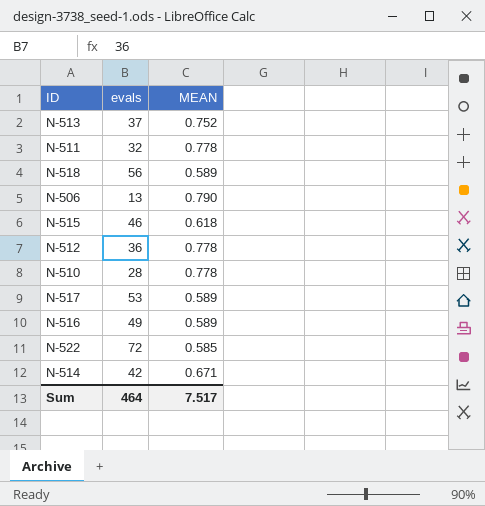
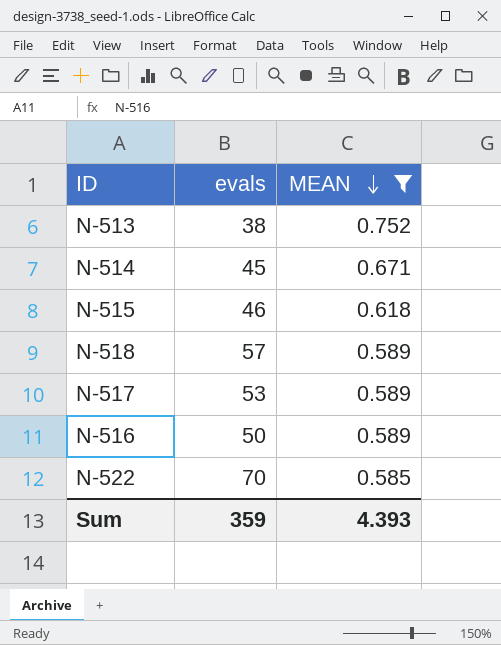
filter: none -> MEAN <= 0.752
row order: none -> MEAN descending
N-513 | evals: 37 -> 38
N-514 | evals: 42 -> 45
N-518 | evals: 56 -> 57
N-516 | evals: 49 -> 50
N-522 | evals: 72 -> 70
Sum | evals: 464 -> 359
Sum | MEAN: 7.517 -> 4.393

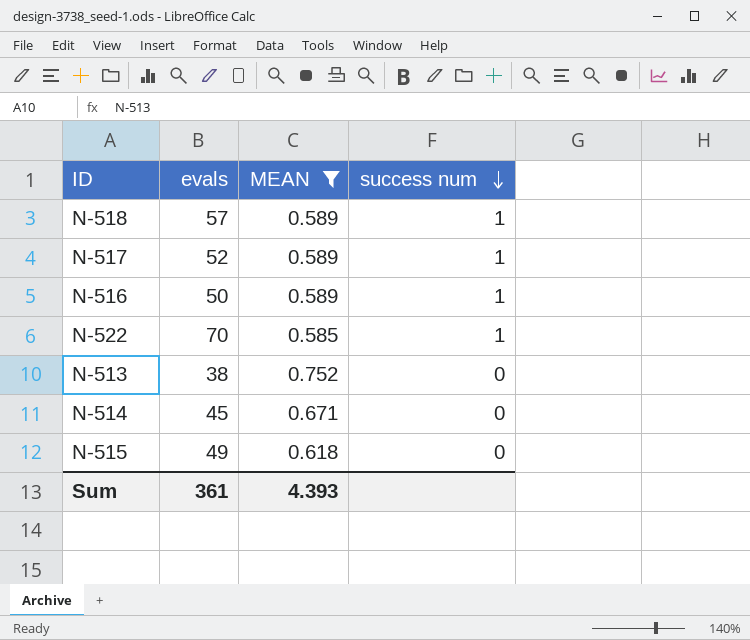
row order: MEAN descending -> success num descending
column success num | position: none -> 4
N-517 | evals: 53 -> 52
N-515 | evals: 46 -> 49
Sum | evals: 359 -> 361

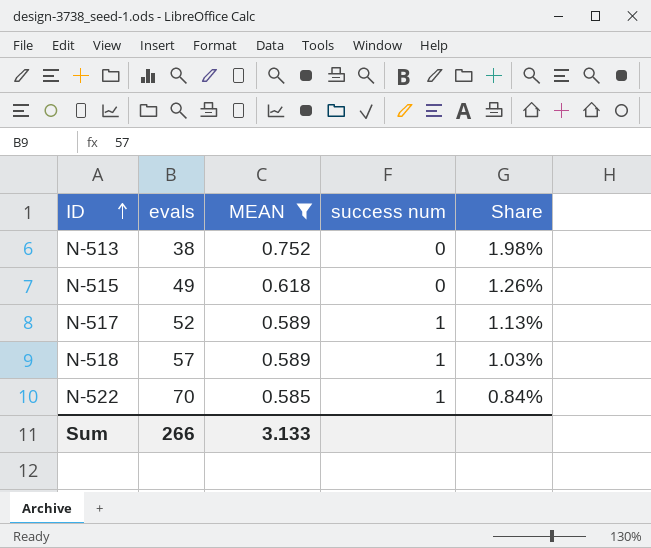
row order: success num descending -> ID ascending
column Share | formula: none -> [MEAN] / [evals]
row N-516: 50 | 0.589 | 1 -> none
row N-514: 45 | 0.671 | 0 -> none
Sum | evals: 361 -> 266
Sum | MEAN: 4.393 -> 3.133

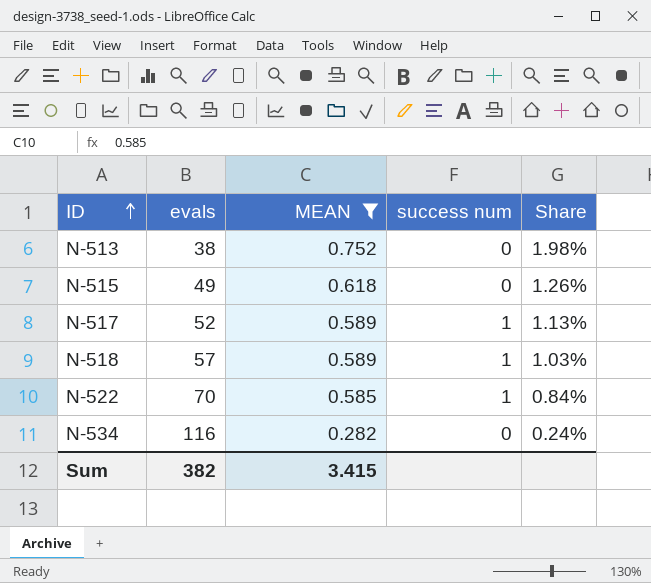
row N-534: none -> 116 | 0.282 | 0 | 0.24%
Sum | evals: 266 -> 382
Sum | MEAN: 3.133 -> 3.415

